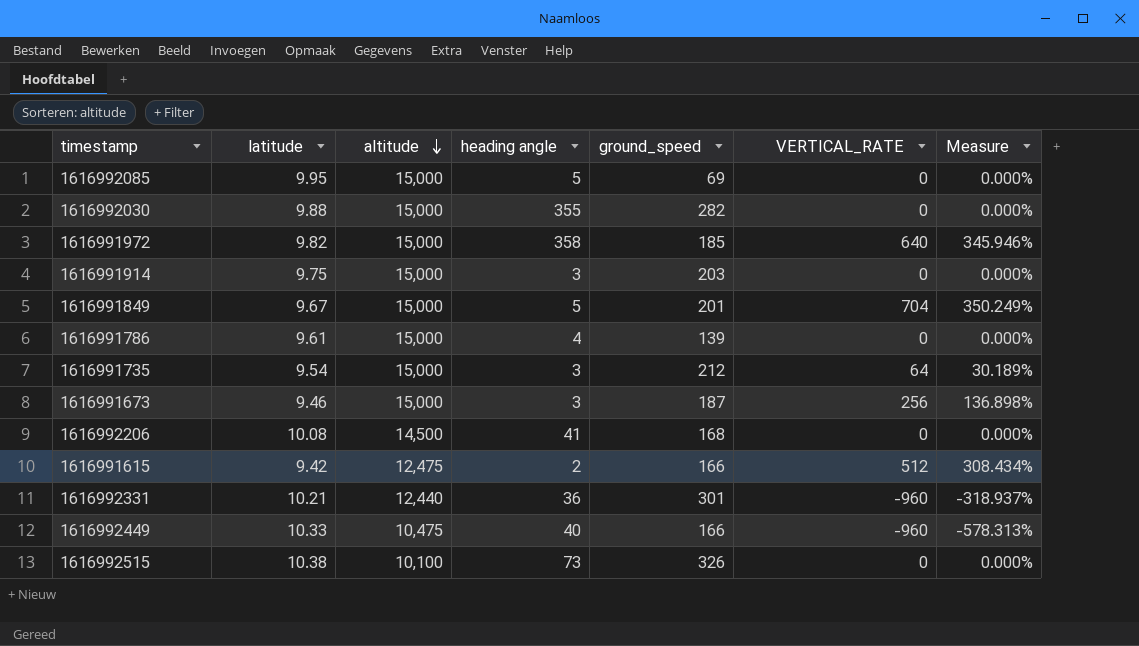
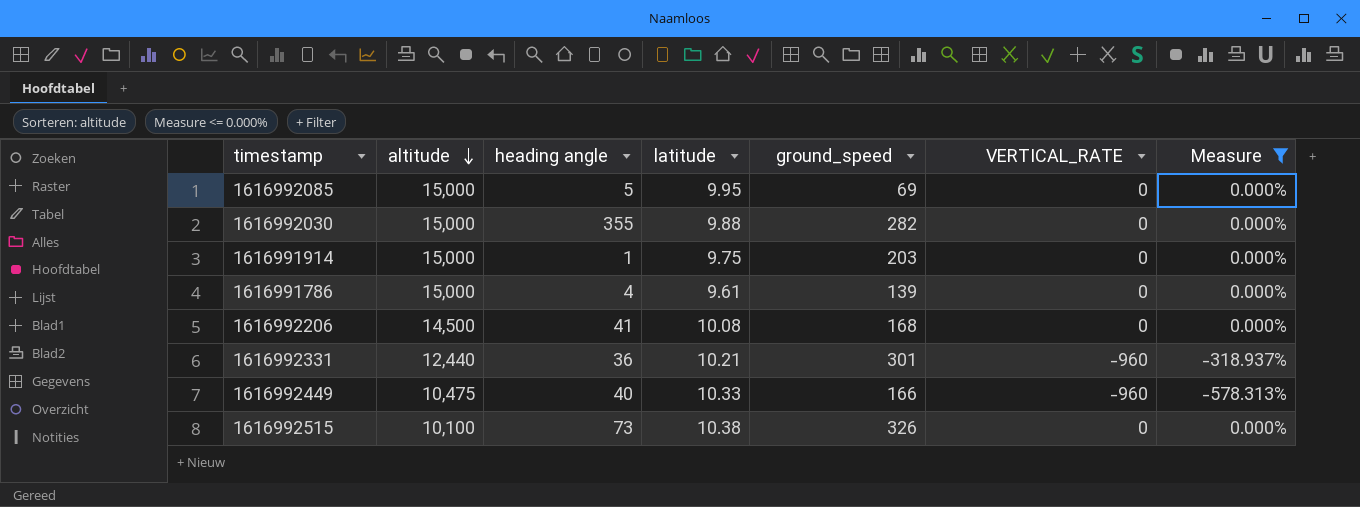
filter: none -> Measure <= 0.000%
column latitude | position: 2 -> 4
1616991914 | heading angle: 3 -> 1

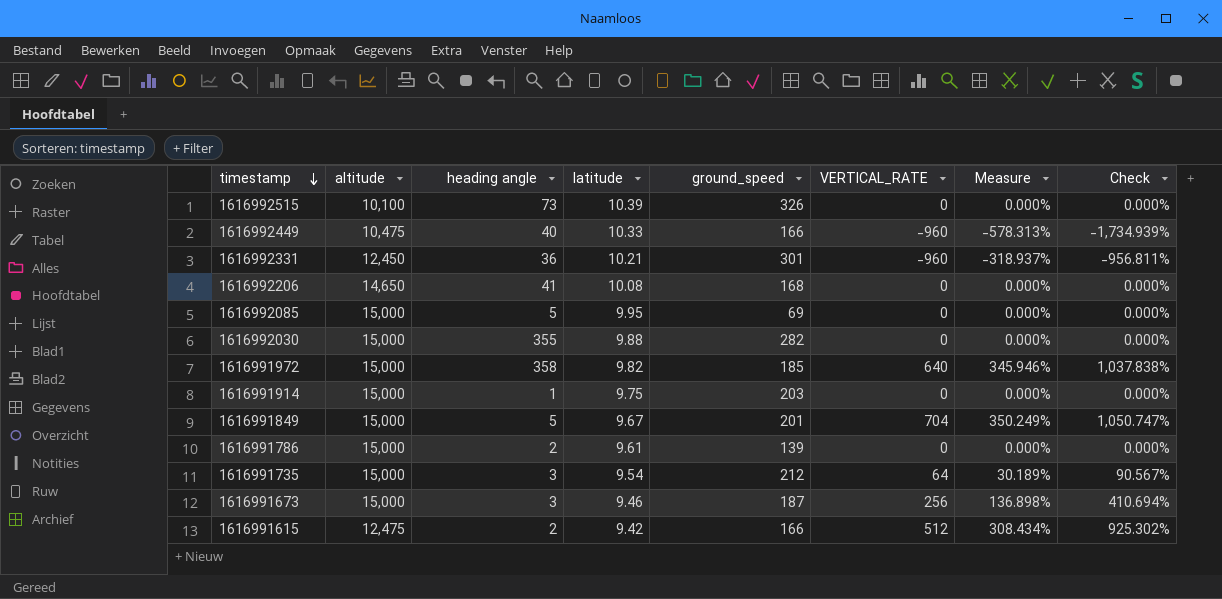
filter: Measure <= 0.000% -> none
row order: altitude descending -> timestamp descending
column Check | formula: none -> [Measure] * 3
1616992515 | latitude: 10.38 -> 10.39
1616992331 | altitude: 12,440 -> 12,450
1616992206 | altitude: 14,500 -> 14,650
1616991786 | heading angle: 4 -> 2

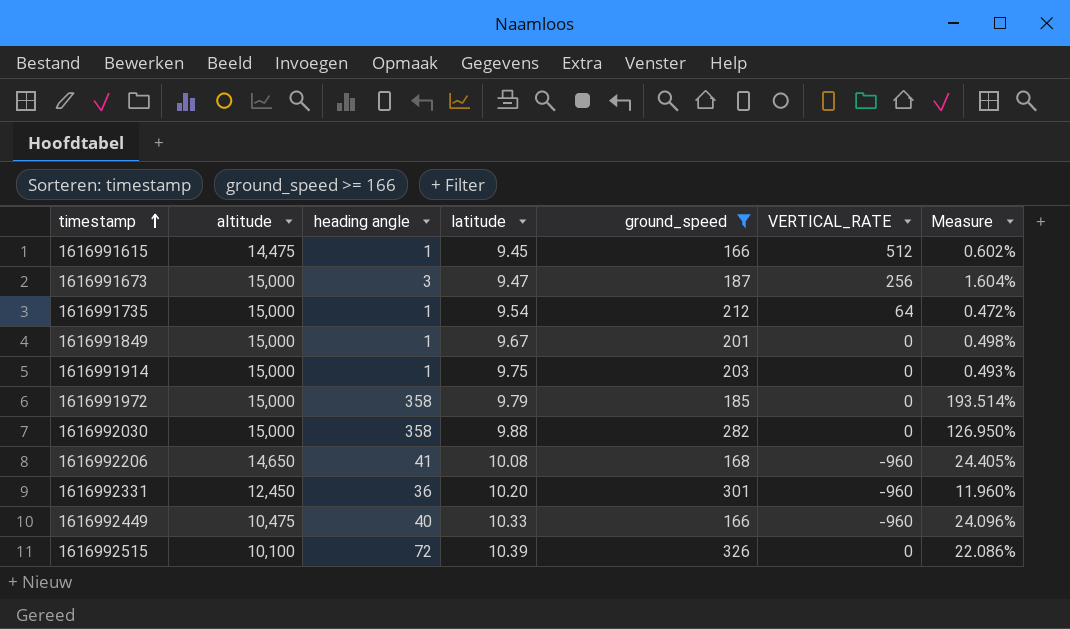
filter: none -> ground_speed >= 166
row order: timestamp descending -> timestamp ascending
column Check | formula: [Measure] * 3 -> none
column Measure | formula: [VERTICAL_RATE] / [ground_speed] -> [heading angle] / [ground_speed]
1616991615 | altitude: 12,475 -> 14,475
1616991615 | heading angle: 2 -> 1
1616991615 | latitude: 9.42 -> 9.45
1616991673 | latitude: 9.46 -> 9.47
1616991735 | heading angle: 3 -> 1
1616991849 | heading angle: 5 -> 1
1616991849 | VERTICAL_RATE: 704 -> 0
1616991972 | latitude: 9.82 -> 9.79
1616991972 | VERTICAL_RATE: 640 -> 0
1616992030 | heading angle: 355 -> 358
1616992206 | VERTICAL_RATE: 0 -> -960
1616992331 | latitude: 10.21 -> 10.20
1616992515 | heading angle: 73 -> 72

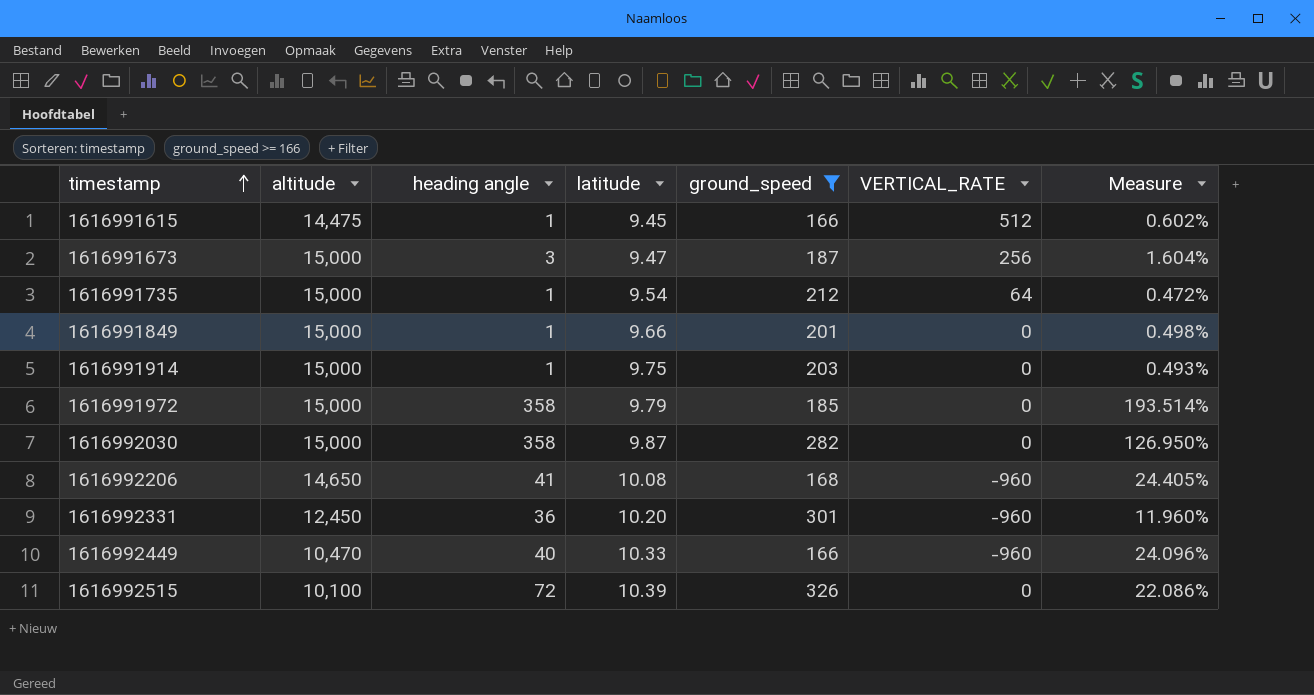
1616991849 | latitude: 9.67 -> 9.66
1616992030 | latitude: 9.88 -> 9.87
1616992449 | altitude: 10,475 -> 10,470

